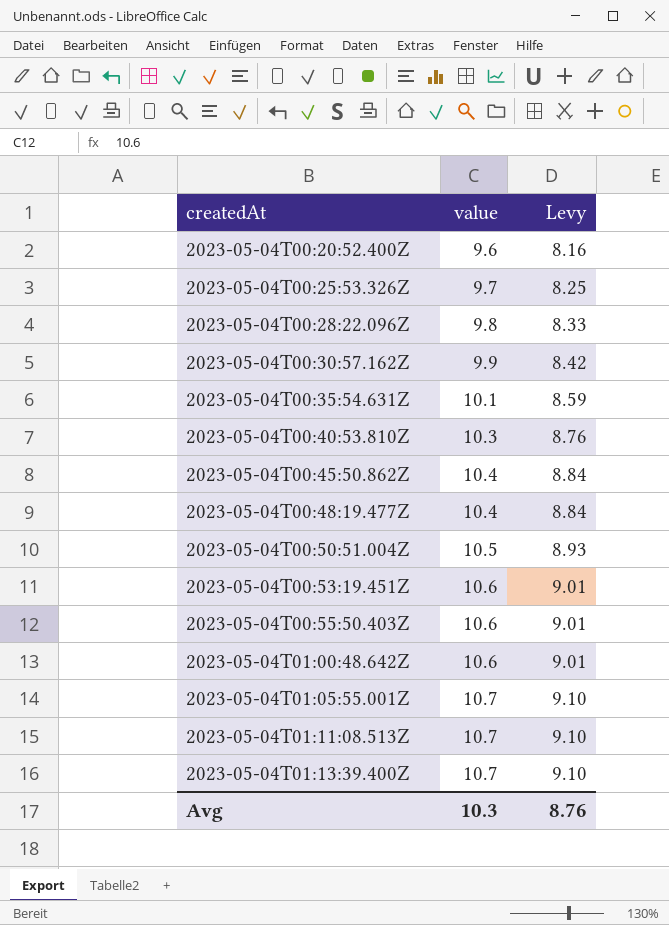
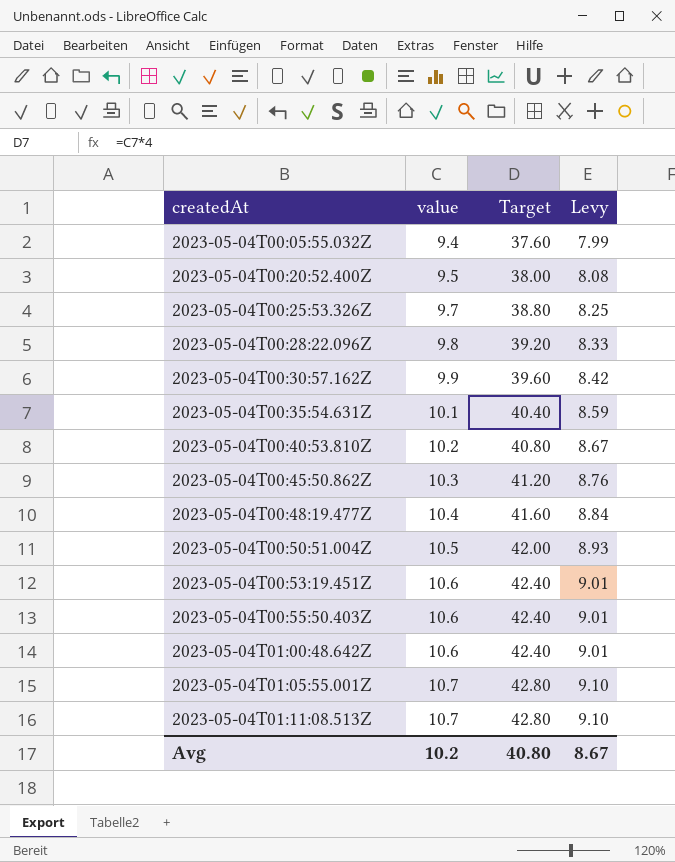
column Target | formula: none -> [value] * 4
row 2023-05-04T01:13:39.400Z: 10.7 | 9.10 -> none
row 2023-05-04T00:05:55.032Z: none -> 9.4 | 37.60 | 7.99
2023-05-04T00:20:52.400Z | value: 9.6 -> 9.5
2023-05-04T00:20:52.400Z | Levy: 8.16 -> 8.08
2023-05-04T00:40:53.810Z | value: 10.3 -> 10.2
2023-05-04T00:40:53.810Z | Levy: 8.76 -> 8.67
2023-05-04T00:45:50.862Z | value: 10.4 -> 10.3
2023-05-04T00:45:50.862Z | Levy: 8.84 -> 8.76
Avg | value: 10.3 -> 10.2
Avg | Levy: 8.76 -> 8.67

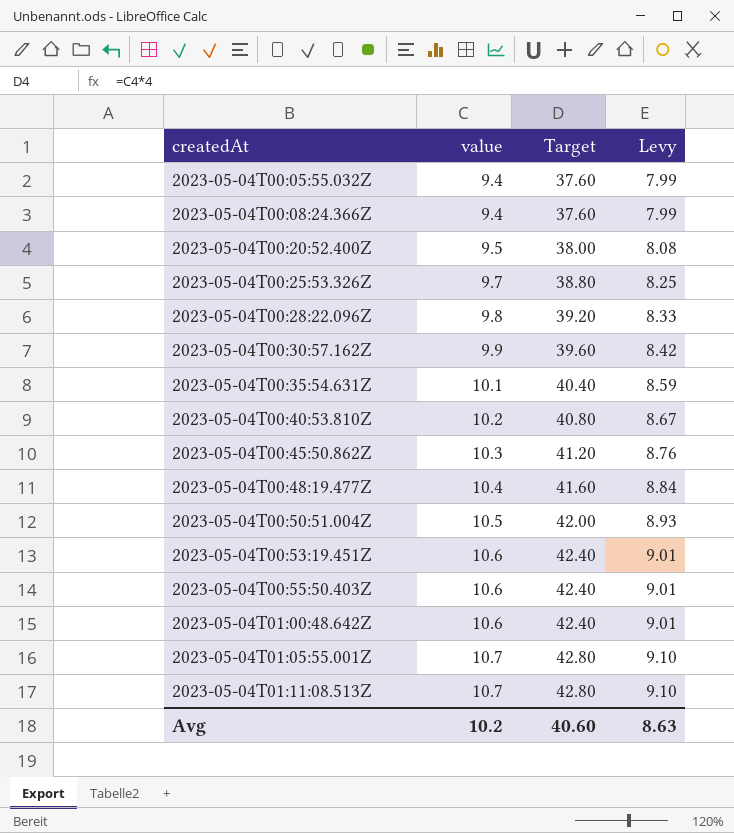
row 2023-05-04T00:08:24.366Z: none -> 9.4 | 37.60 | 7.99
Avg | Target: 40.80 -> 40.60
Avg | Levy: 8.67 -> 8.63

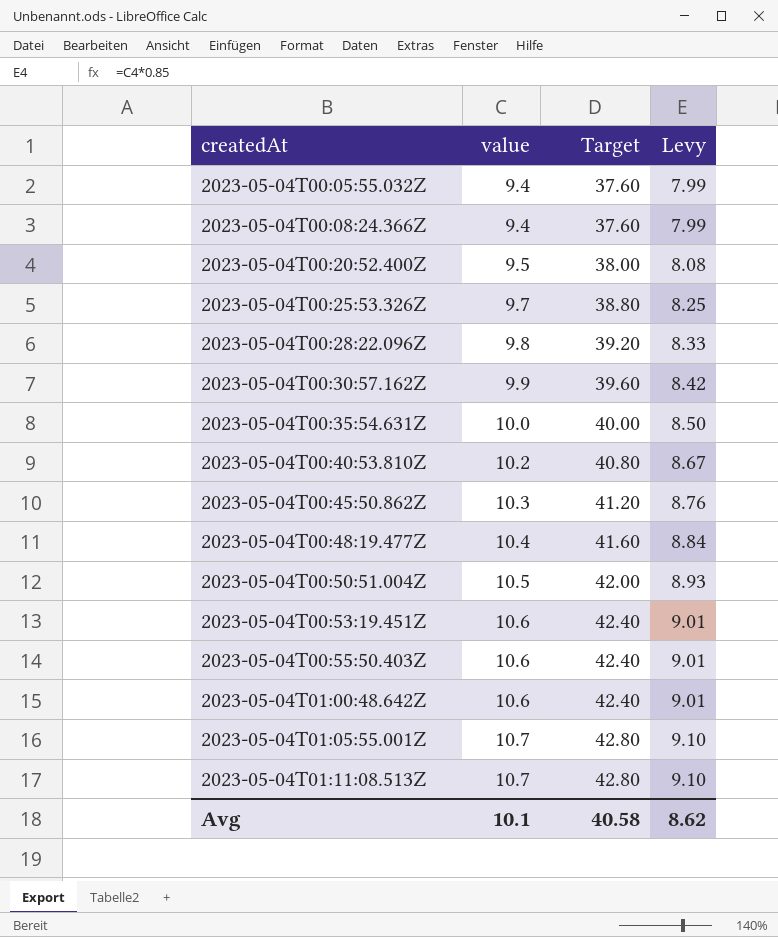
2023-05-04T00:35:54.631Z | value: 10.1 -> 10.0
2023-05-04T00:35:54.631Z | Target: 40.40 -> 40.00
2023-05-04T00:35:54.631Z | Levy: 8.59 -> 8.50
Avg | value: 10.2 -> 10.1
Avg | Target: 40.60 -> 40.58
Avg | Levy: 8.63 -> 8.62

